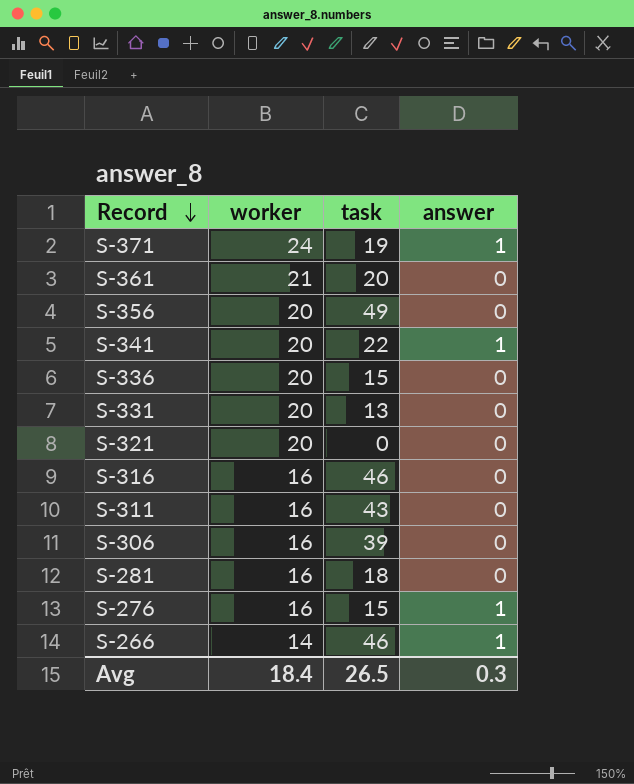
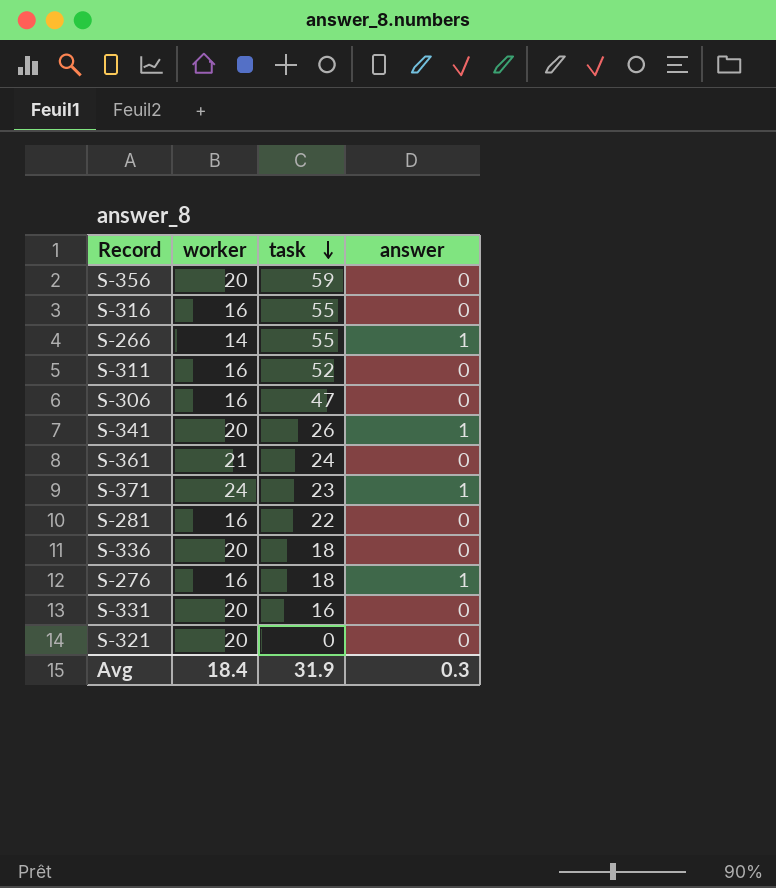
row order: Record descending -> task descending
S-356 | task: 49 -> 59
S-316 | task: 46 -> 55
S-266 | task: 46 -> 55
S-311 | task: 43 -> 52
S-306 | task: 39 -> 47
S-341 | task: 22 -> 26
S-361 | task: 20 -> 24
S-371 | task: 19 -> 23
S-281 | task: 18 -> 22
S-336 | task: 15 -> 18
S-276 | task: 15 -> 18
S-331 | task: 13 -> 16
Avg | task: 26.5 -> 31.9

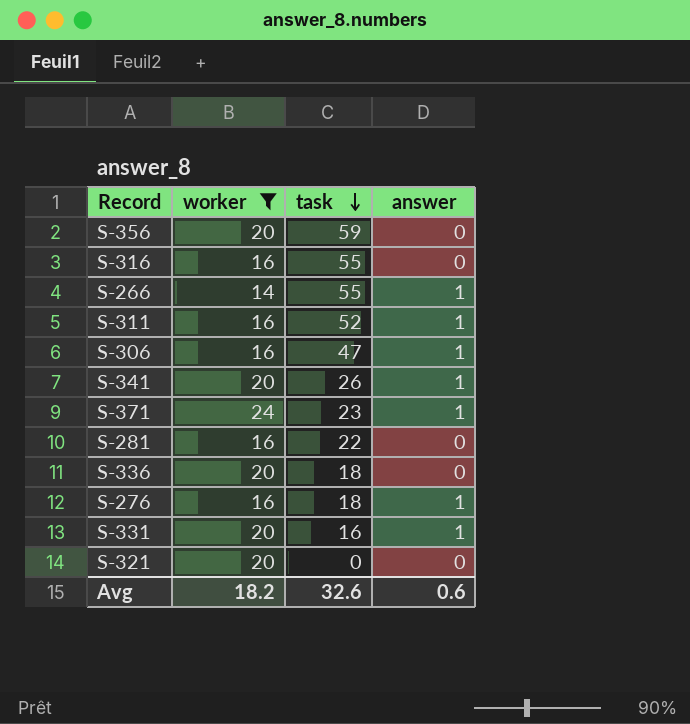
filter: none -> worker != 21
S-311 | answer: 0 -> 1
S-306 | answer: 0 -> 1
S-331 | answer: 0 -> 1
Avg | worker: 18.4 -> 18.2
Avg | task: 31.9 -> 32.6
Avg | answer: 0.3 -> 0.6

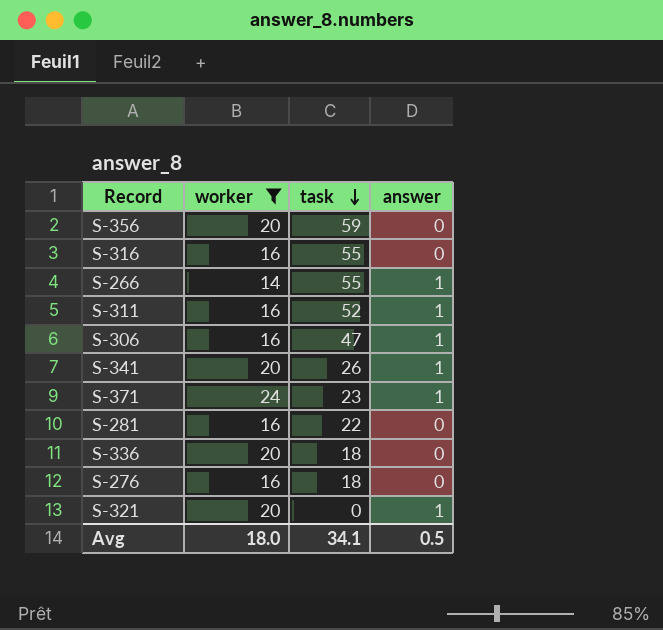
row S-331: 20 | 16 | 1 -> none
S-276 | answer: 1 -> 0
S-321 | answer: 0 -> 1
Avg | worker: 18.2 -> 18.0
Avg | task: 32.6 -> 34.1
Avg | answer: 0.6 -> 0.5

